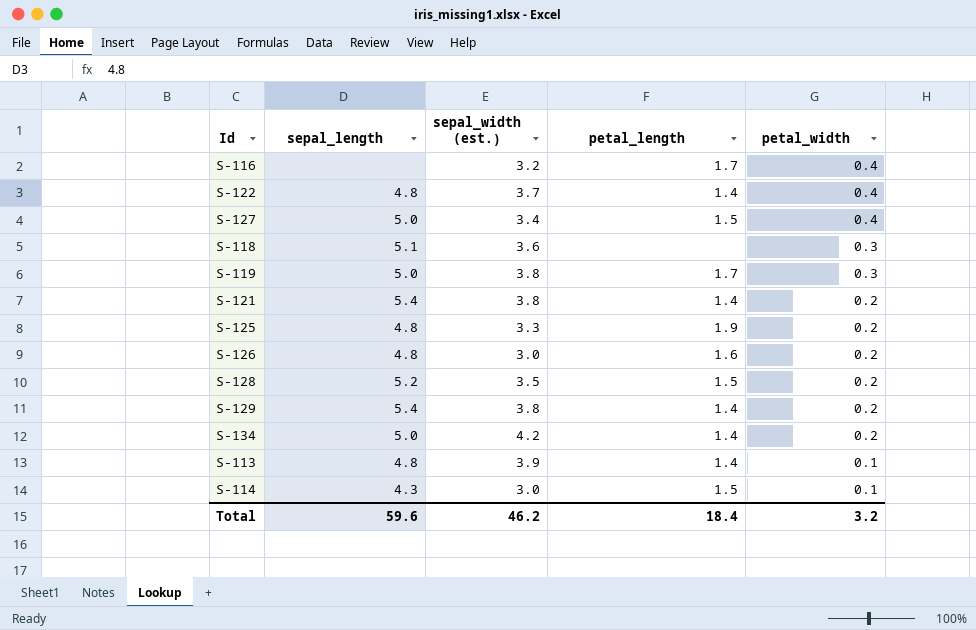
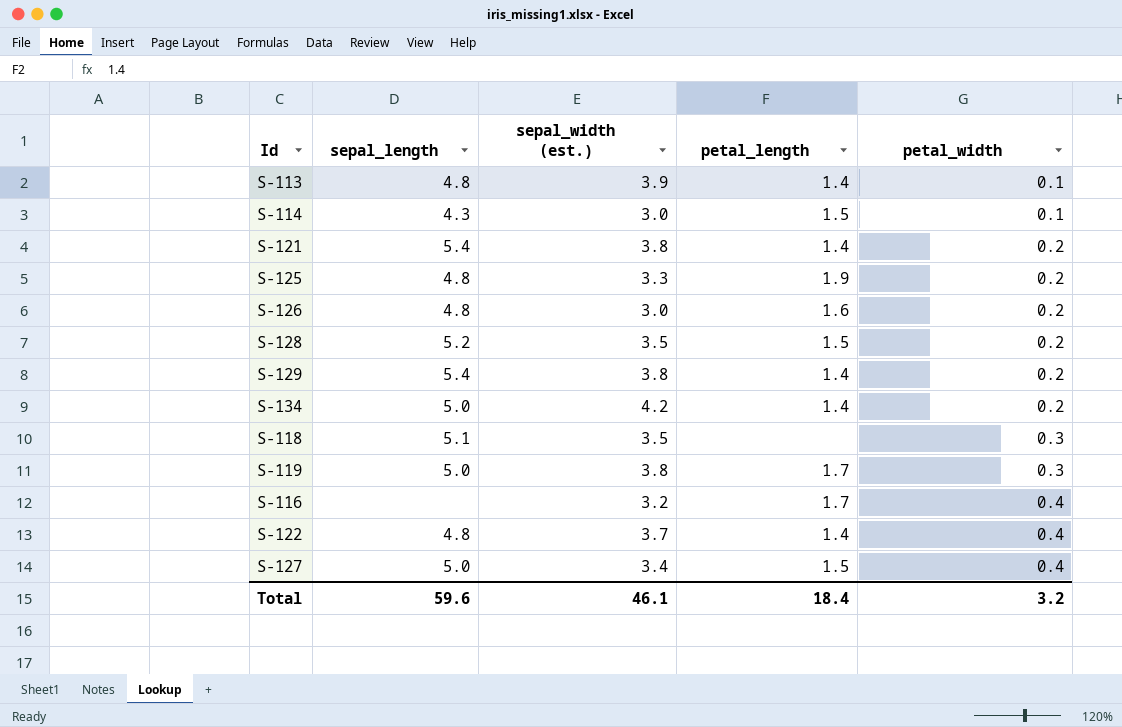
row order: petal_width descending -> petal_width ascending
S-118 | sepal_width (est.): 3.6 -> 3.5
Total | sepal_width (est.): 46.2 -> 46.1

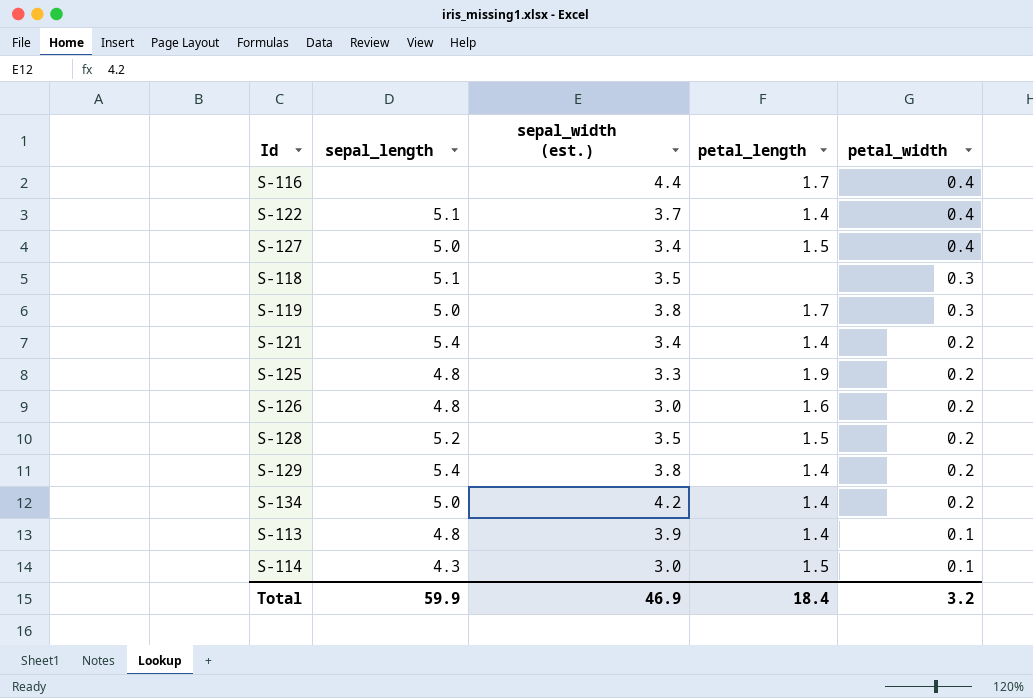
row order: petal_width ascending -> petal_width descending
S-116 | sepal_width (est.): 3.2 -> 4.4
S-122 | sepal_length: 4.8 -> 5.1
S-121 | sepal_width (est.): 3.8 -> 3.4
Total | sepal_length: 59.6 -> 59.9
Total | sepal_width (est.): 46.1 -> 46.9

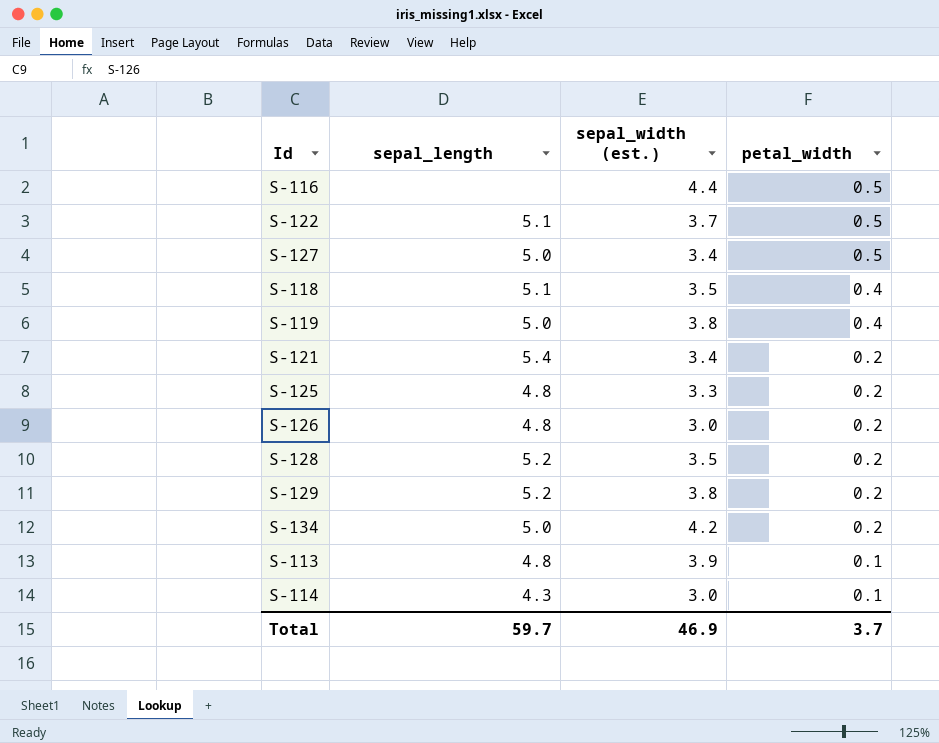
column petal_length | position: 4 -> none
S-116 | petal_width: 0.4 -> 0.5
S-122 | petal_width: 0.4 -> 0.5
S-127 | petal_width: 0.4 -> 0.5
S-118 | petal_width: 0.3 -> 0.4
S-119 | petal_width: 0.3 -> 0.4
S-129 | sepal_length: 5.4 -> 5.2
Total | sepal_length: 59.9 -> 59.7
Total | petal_width: 3.2 -> 3.7

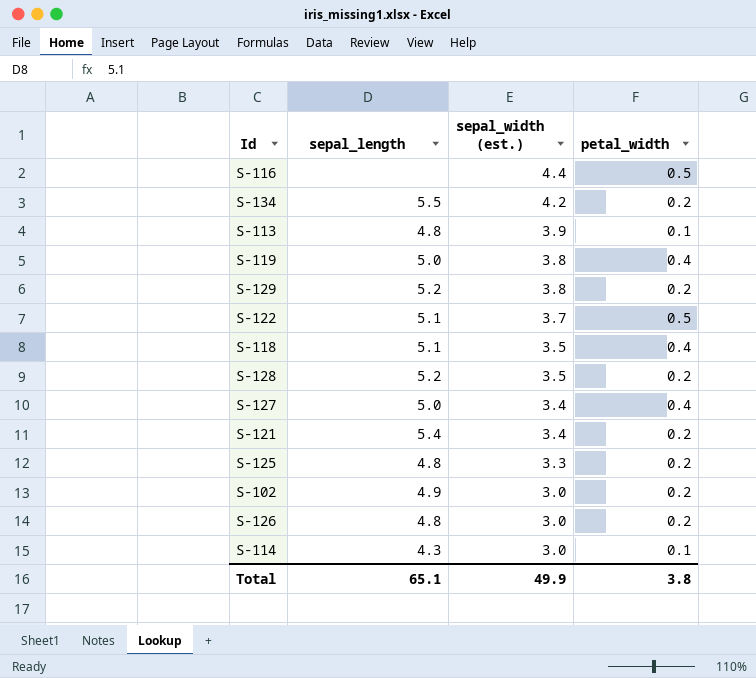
row order: petal_width descending -> sepal_width (est.) descending
S-134 | sepal_length: 5.0 -> 5.5
S-127 | petal_width: 0.5 -> 0.4
row S-102: none -> 4.9 | 3.0 | 0.2
Total | sepal_length: 59.7 -> 65.1
Total | sepal_width (est.): 46.9 -> 49.9
Total | petal_width: 3.7 -> 3.8

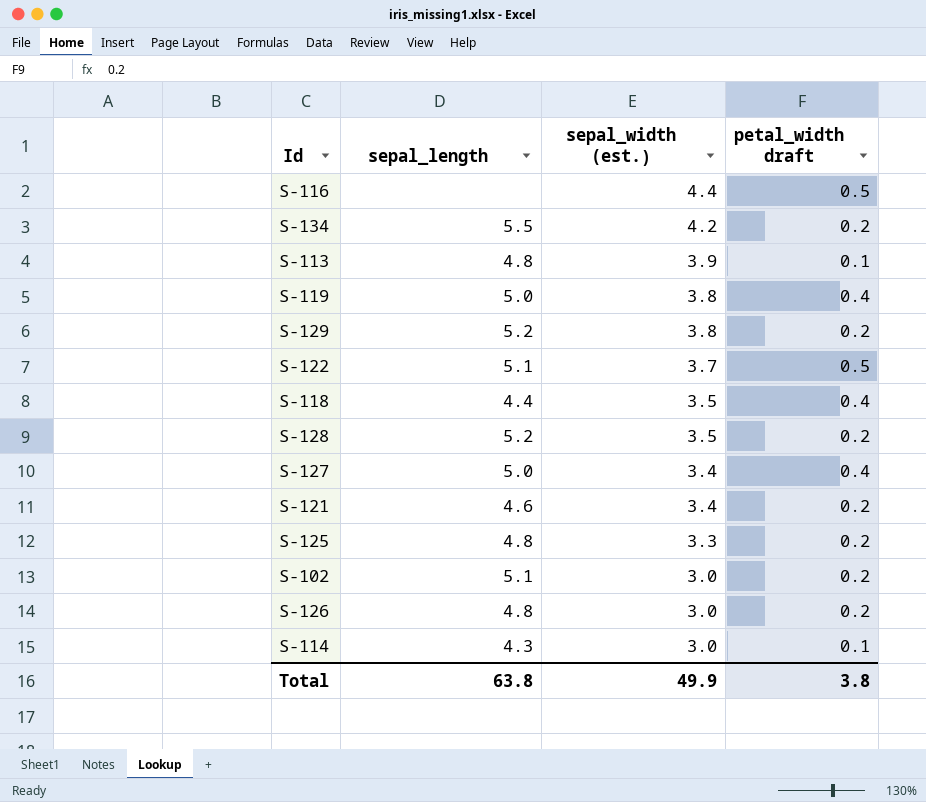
column name: petal_width -> petal_width draft
S-118 | sepal_length: 5.1 -> 4.4
S-121 | sepal_length: 5.4 -> 4.6
S-102 | sepal_length: 4.9 -> 5.1
Total | sepal_length: 65.1 -> 63.8

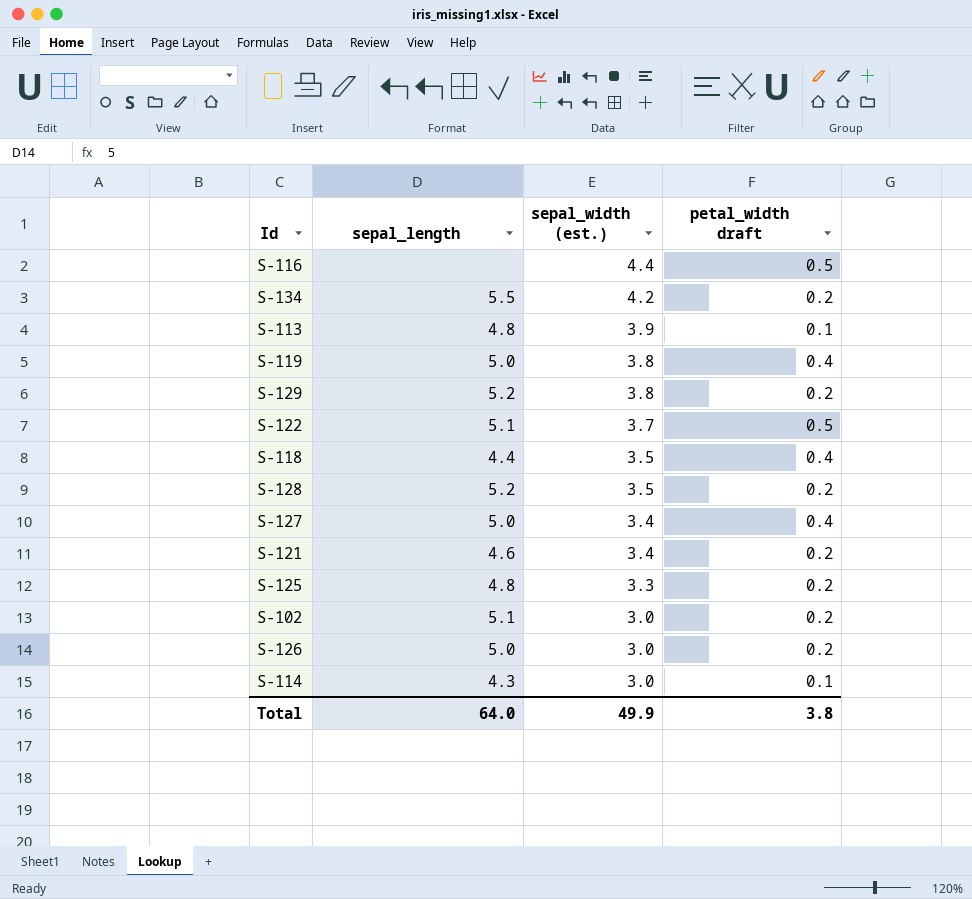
S-126 | sepal_length: 4.8 -> 5.0
Total | sepal_length: 63.8 -> 64.0

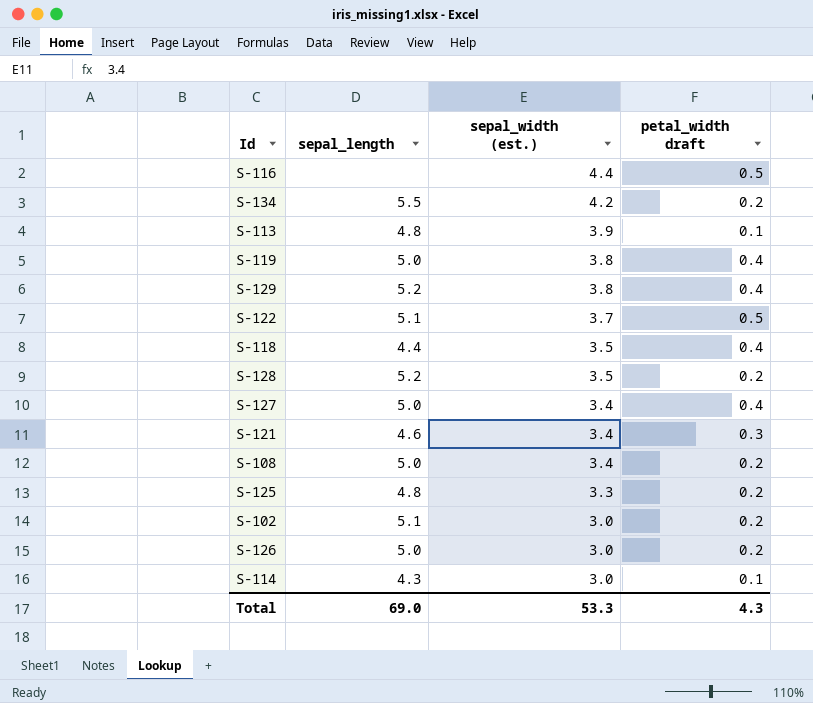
S-129 | petal_width draft: 0.2 -> 0.4
S-121 | petal_width draft: 0.2 -> 0.3
row S-108: none -> 5.0 | 3.4 | 0.2
Total | sepal_length: 64.0 -> 69.0
Total | sepal_width (est.): 49.9 -> 53.3
Total | petal_width draft: 3.8 -> 4.3

